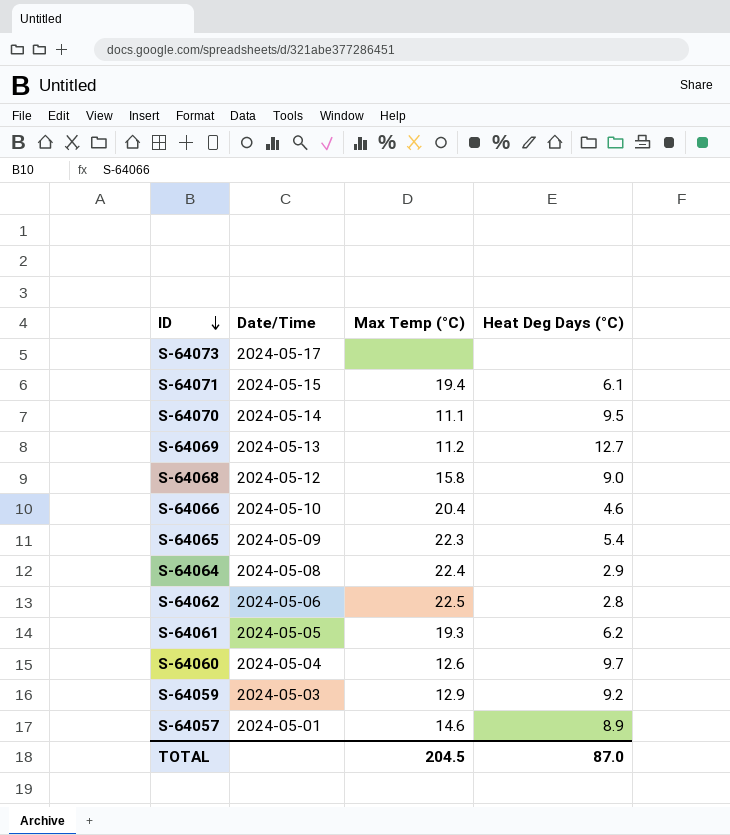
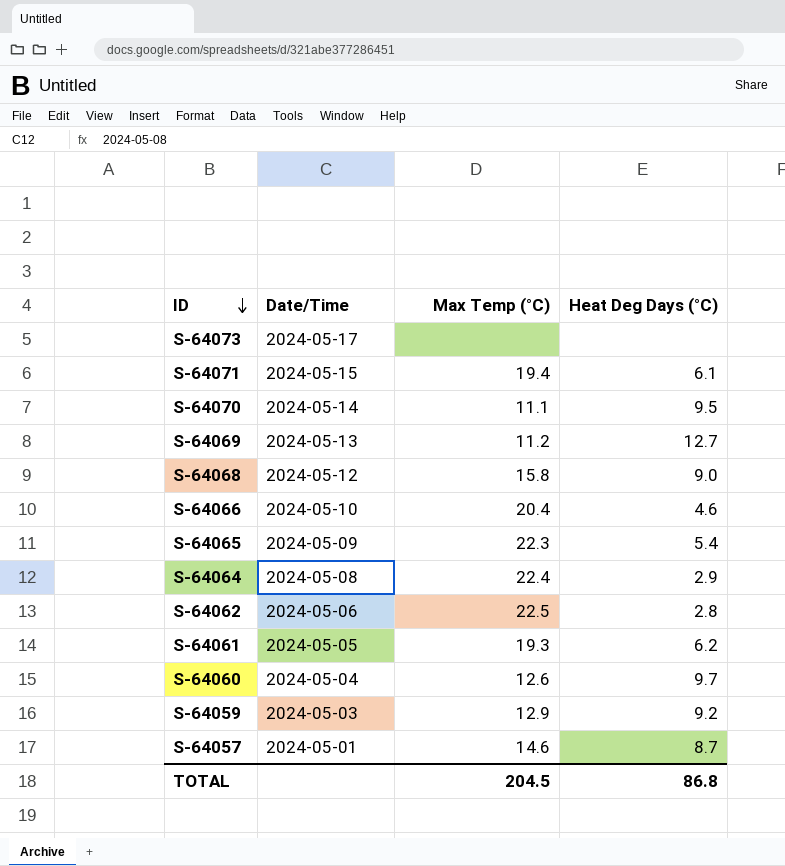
S-64057 | Heat Deg Days (°C): 8.9 -> 8.7
TOTAL | Heat Deg Days (°C): 87.0 -> 86.8

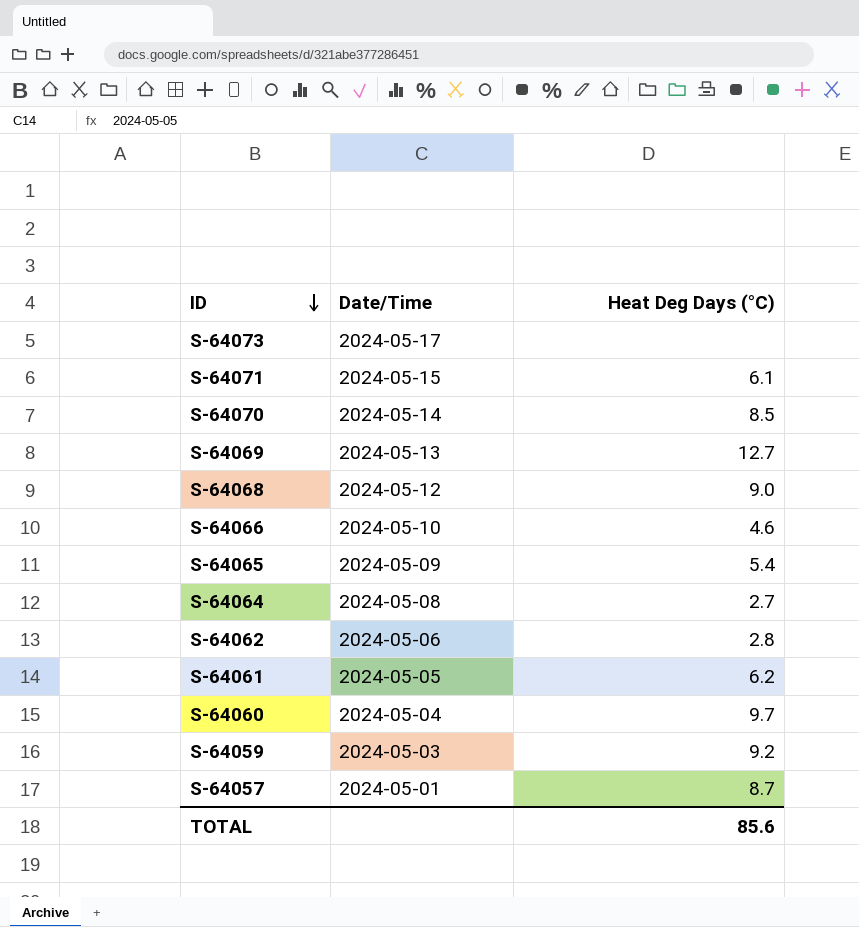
column Max Temp (°C) | position: 3 -> none
S-64070 | Heat Deg Days (°C): 9.5 -> 8.5
S-64064 | Heat Deg Days (°C): 2.9 -> 2.7
TOTAL | Heat Deg Days (°C): 86.8 -> 85.6

